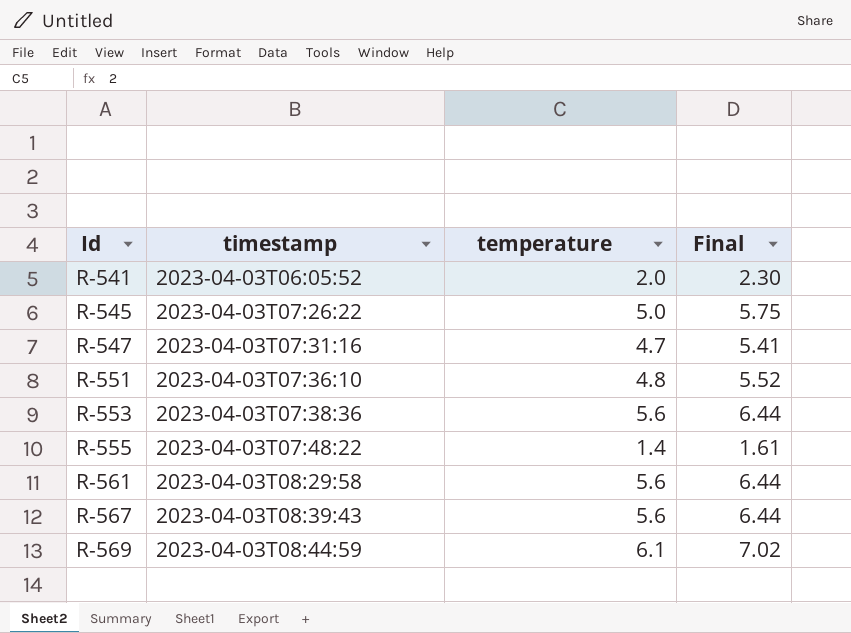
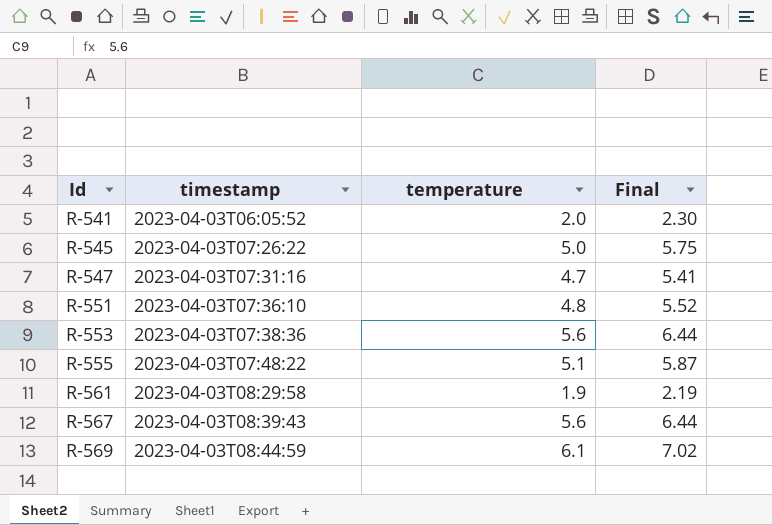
R-555 | temperature: 1.4 -> 5.1
R-555 | Final: 1.61 -> 5.87
R-561 | temperature: 5.6 -> 1.9
R-561 | Final: 6.44 -> 2.19

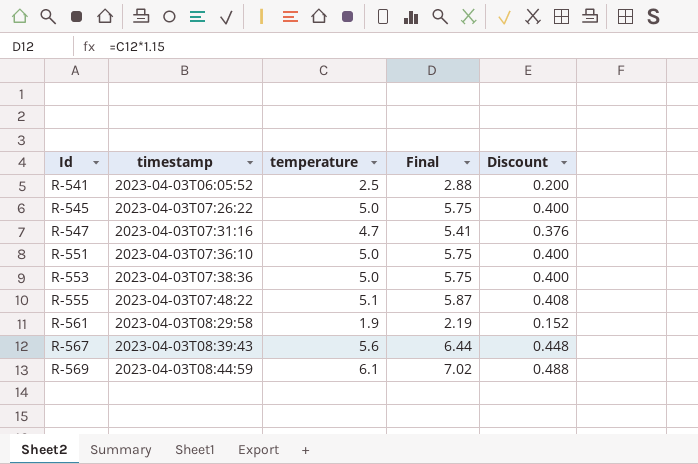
column Discount | formula: none -> [temperature] * 0.08
R-541 | temperature: 2.0 -> 2.5
R-541 | Final: 2.30 -> 2.88
R-551 | temperature: 4.8 -> 5.0
R-551 | Final: 5.52 -> 5.75
R-553 | temperature: 5.6 -> 5.0
R-553 | Final: 6.44 -> 5.75

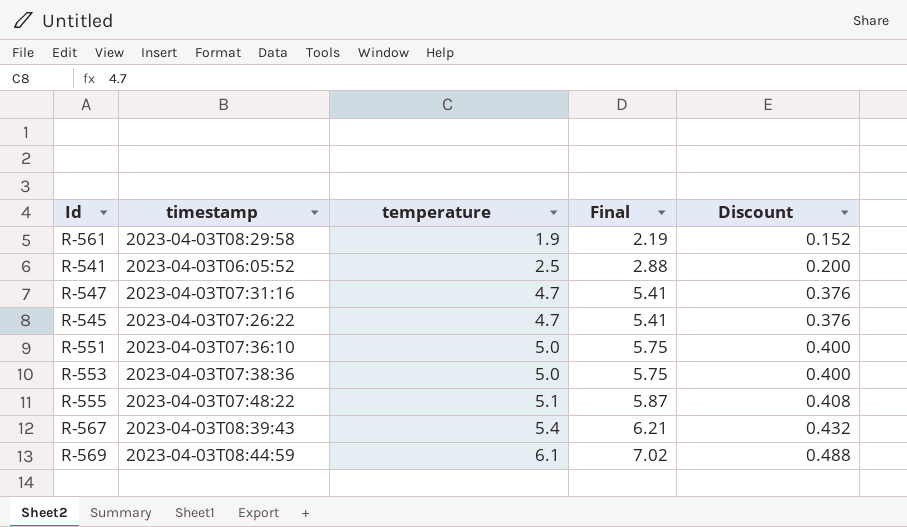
row order: Id ascending -> temperature ascending
R-545 | temperature: 5.0 -> 4.7
R-545 | Final: 5.75 -> 5.41
R-545 | Discount: 0.400 -> 0.376
R-567 | temperature: 5.6 -> 5.4
R-567 | Final: 6.44 -> 6.21
R-567 | Discount: 0.448 -> 0.432

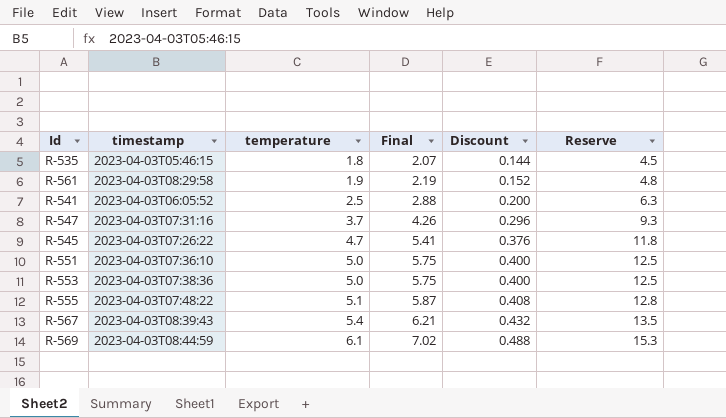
column Reserve | formula: none -> [temperature] * 2.5
row R-535: none -> 2023-04-03T05:46:15 | 1.8 | 2.07 | 0.144 | 4.5
R-547 | temperature: 4.7 -> 3.7
R-547 | Final: 5.41 -> 4.26
R-547 | Discount: 0.376 -> 0.296

